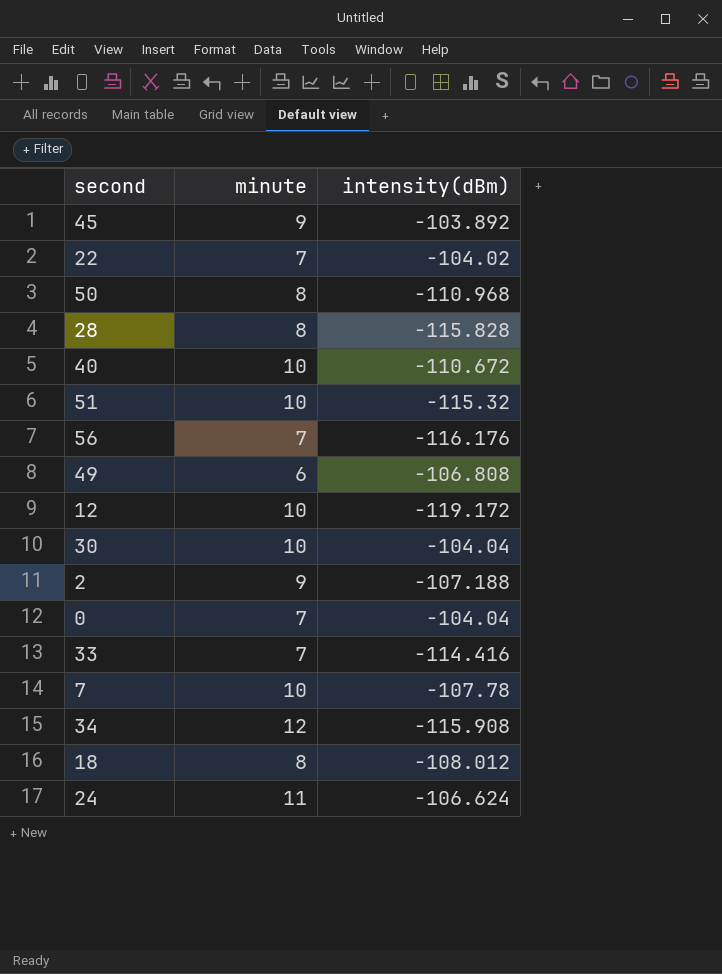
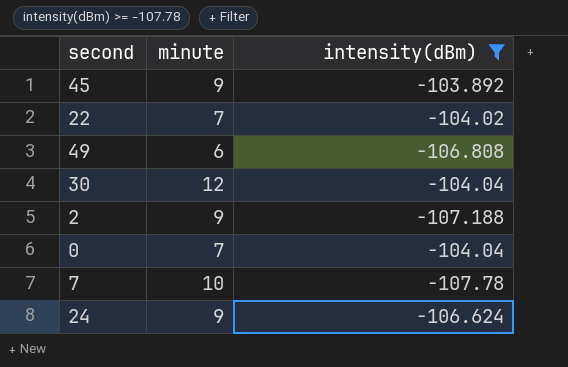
filter: none -> intensity(dBm) >= -107.78
30 | minute: 10 -> 12
24 | minute: 11 -> 9

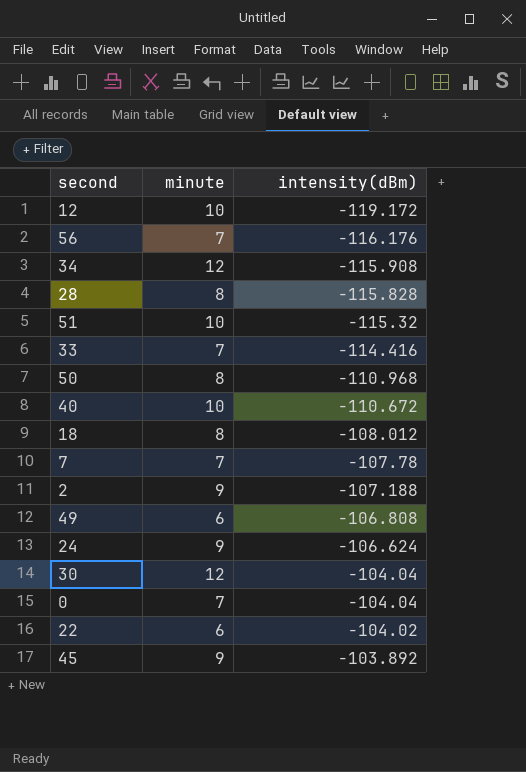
filter: intensity(dBm) >= -107.78 -> none
row order: none -> intensity(dBm) ascending
7 | minute: 10 -> 7
22 | minute: 7 -> 6

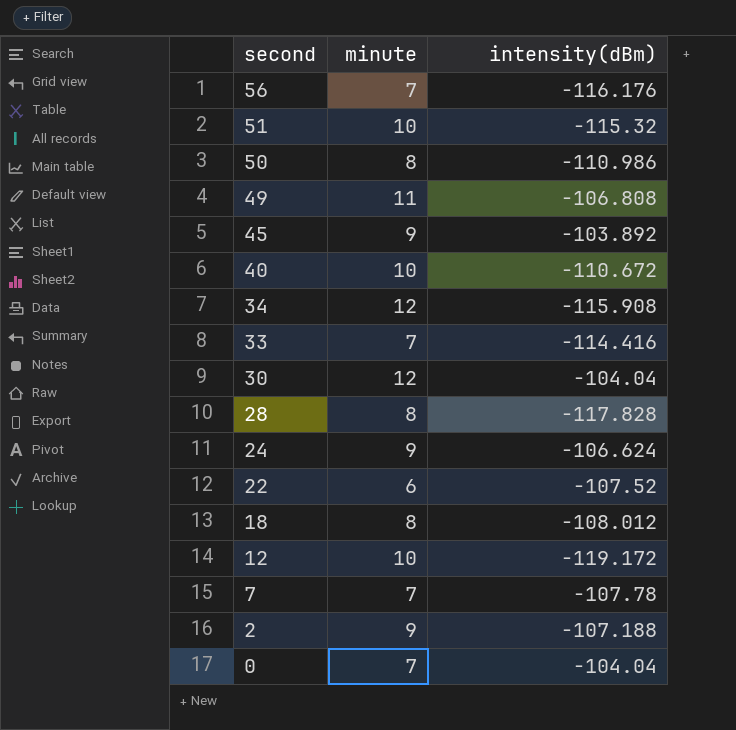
row order: intensity(dBm) ascending -> second descending
50 | intensity(dBm): -110.968 -> -110.986
49 | minute: 6 -> 11
28 | intensity(dBm): -115.828 -> -117.828
22 | intensity(dBm): -104.02 -> -107.52

